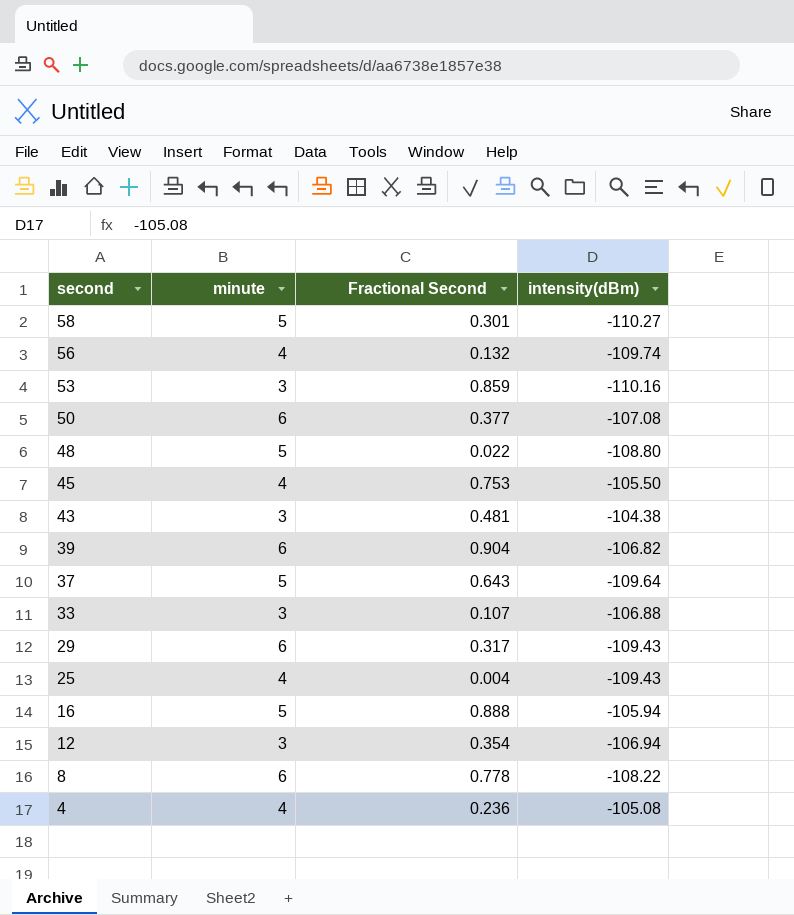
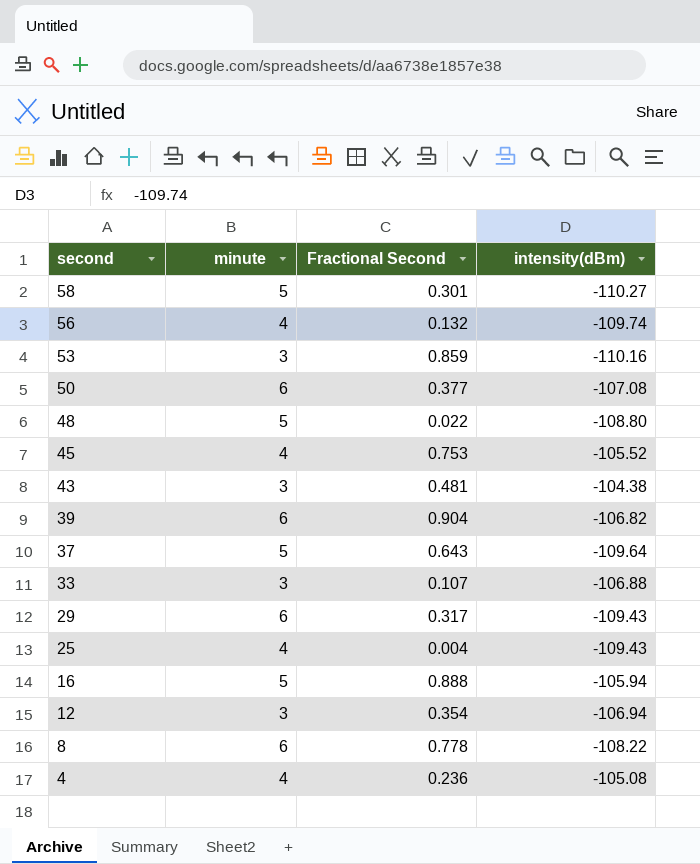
45 | intensity(dBm): -105.50 -> -105.52

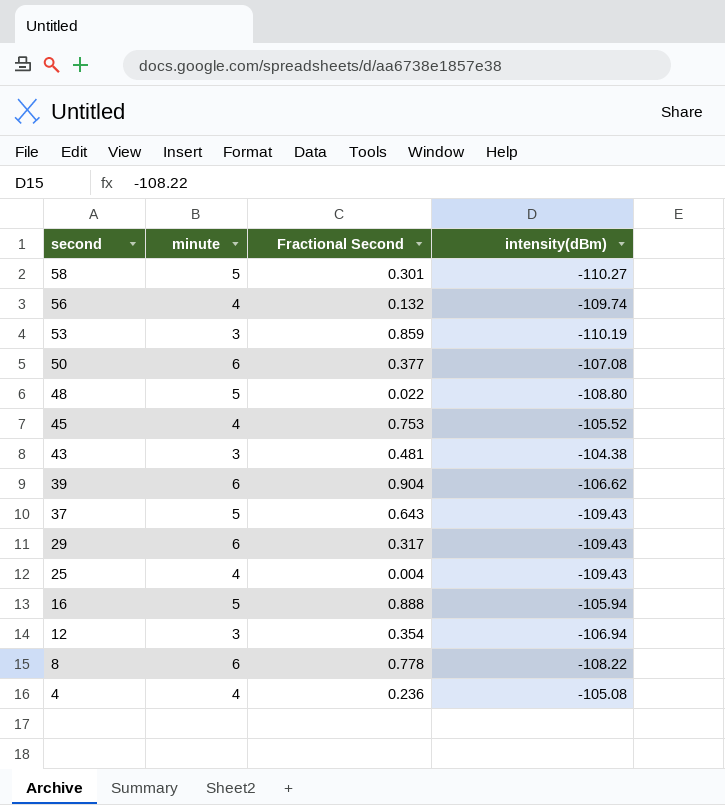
row 33: 3 | 0.107 | -106.88 -> none
53 | intensity(dBm): -110.16 -> -110.19
39 | intensity(dBm): -106.82 -> -106.62
37 | intensity(dBm): -109.64 -> -109.43

